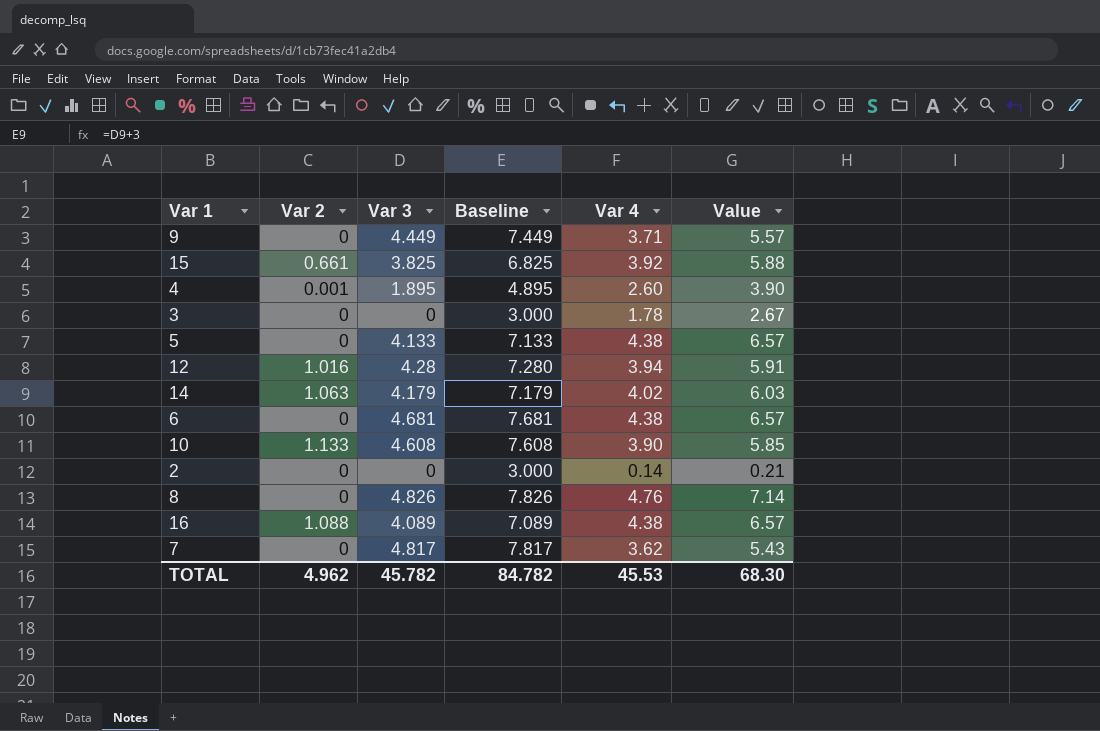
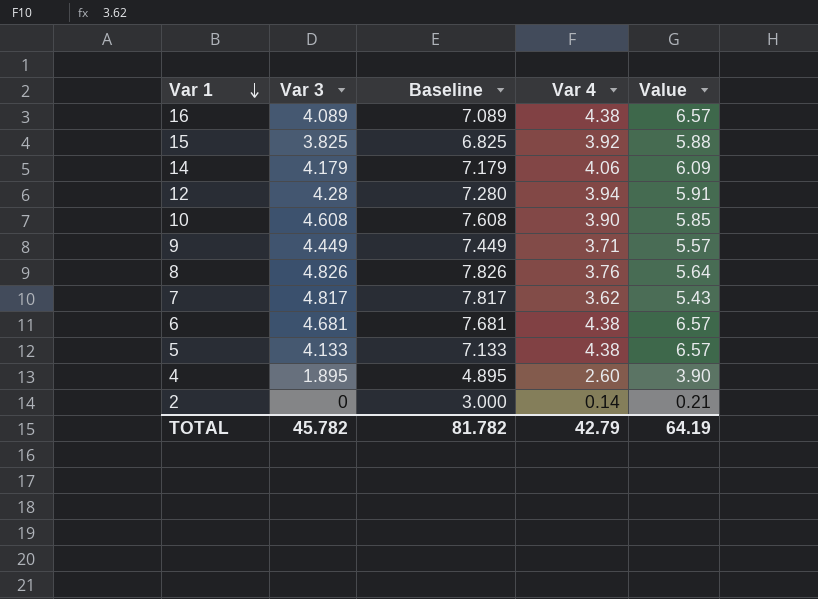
row order: none -> Var 1 descending
column Var 2 | position: 2 -> none
row 3: 0 | 0 | 3.000 | 1.78 | 2.67 -> none
14 | Var 4: 4.02 -> 4.06
14 | Value: 6.03 -> 6.09
8 | Var 4: 4.76 -> 3.76
8 | Value: 7.14 -> 5.64
TOTAL | Baseline: 84.782 -> 81.782
TOTAL | Var 4: 45.53 -> 42.79
TOTAL | Value: 68.30 -> 64.19

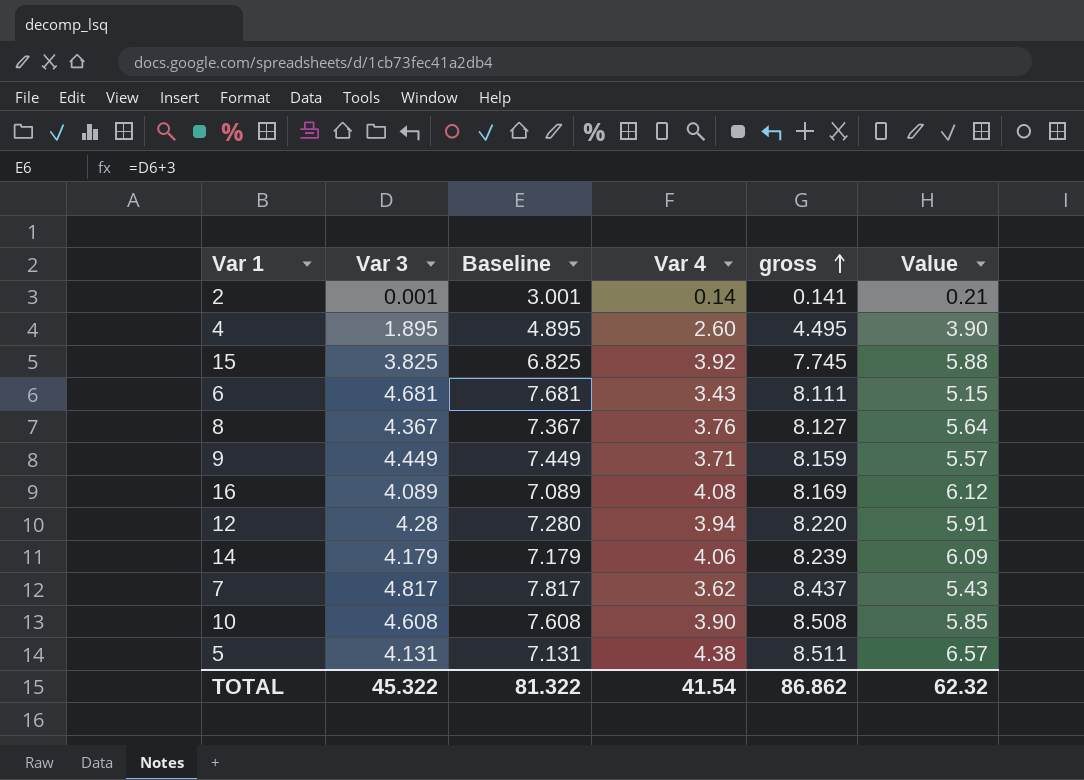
row order: Var 1 descending -> gross ascending
column gross | formula: none -> [Var 3] + [Var 4]
2 | Var 3: 0 -> 0.001
2 | Baseline: 3.000 -> 3.001
6 | Var 4: 4.38 -> 3.43
6 | Value: 6.57 -> 5.15
8 | Var 3: 4.826 -> 4.367
8 | Baseline: 7.826 -> 7.367
16 | Var 4: 4.38 -> 4.08
16 | Value: 6.57 -> 6.12
5 | Var 3: 4.133 -> 4.131
5 | Baseline: 7.133 -> 7.131
TOTAL | Var 3: 45.782 -> 45.322
TOTAL | Baseline: 81.782 -> 81.322
TOTAL | Var 4: 42.79 -> 41.54
TOTAL | Value: 64.19 -> 62.32

